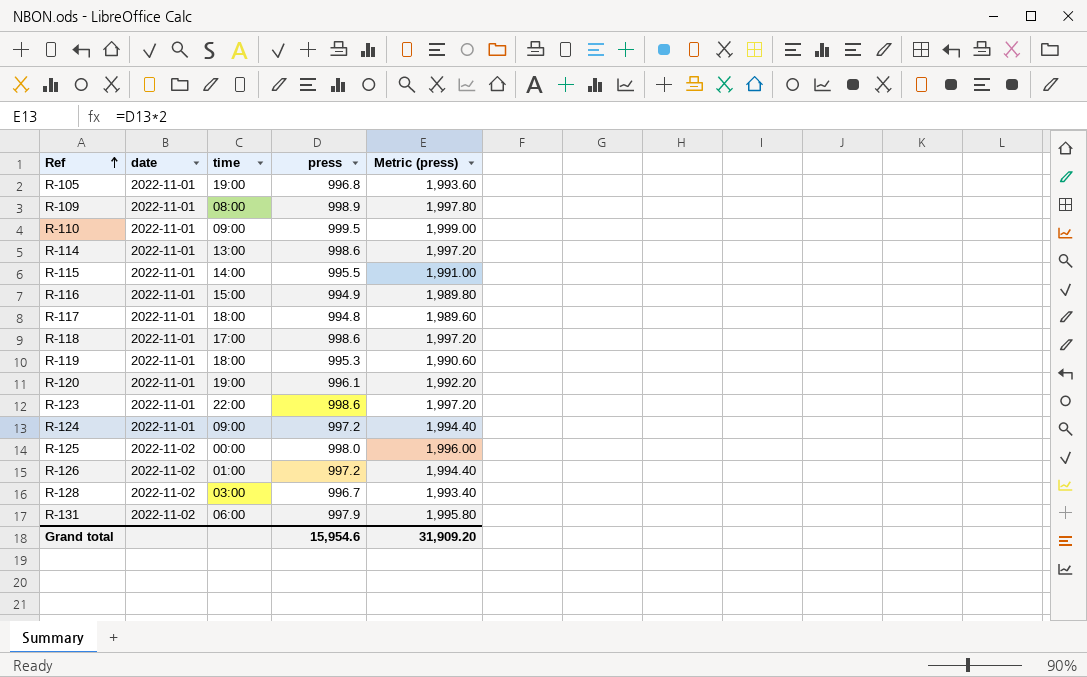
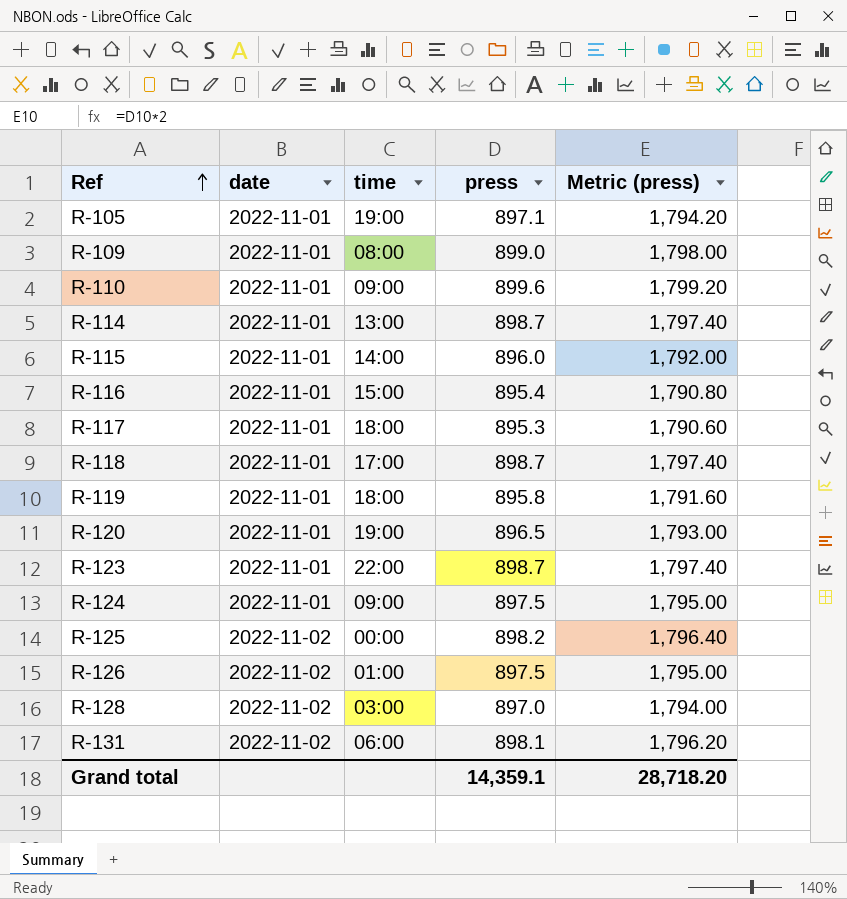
R-105 | press: 996.8 -> 897.1
R-105 | Metric (press): 1,993.60 -> 1,794.20
R-109 | press: 998.9 -> 899.0
R-109 | Metric (press): 1,997.80 -> 1,798.00
R-110 | press: 999.5 -> 899.6
R-110 | Metric (press): 1,999.00 -> 1,799.20
R-114 | press: 998.6 -> 898.7
R-114 | Metric (press): 1,997.20 -> 1,797.40
R-115 | press: 995.5 -> 896.0
R-115 | Metric (press): 1,991.00 -> 1,792.00
R-116 | press: 994.9 -> 895.4
R-116 | Metric (press): 1,989.80 -> 1,790.80
R-117 | press: 994.8 -> 895.3
R-117 | Metric (press): 1,989.60 -> 1,790.60
R-118 | press: 998.6 -> 898.7
R-118 | Metric (press): 1,997.20 -> 1,797.40
R-119 | press: 995.3 -> 895.8
R-119 | Metric (press): 1,990.60 -> 1,791.60
R-120 | press: 996.1 -> 896.5
R-120 | Metric (press): 1,992.20 -> 1,793.00
R-123 | press: 998.6 -> 898.7
R-123 | Metric (press): 1,997.20 -> 1,797.40
R-124 | press: 997.2 -> 897.5
R-124 | Metric (press): 1,994.40 -> 1,795.00
R-125 | press: 998.0 -> 898.2
R-125 | Metric (press): 1,996.00 -> 1,796.40
R-126 | press: 997.2 -> 897.5
R-126 | Metric (press): 1,994.40 -> 1,795.00
R-128 | press: 996.7 -> 897.0
R-128 | Metric (press): 1,993.40 -> 1,794.00
R-131 | press: 997.9 -> 898.1
R-131 | Metric (press): 1,995.80 -> 1,796.20
Grand total | press: 15,954.6 -> 14,359.1
Grand total | Metric (press): 31,909.20 -> 28,718.20

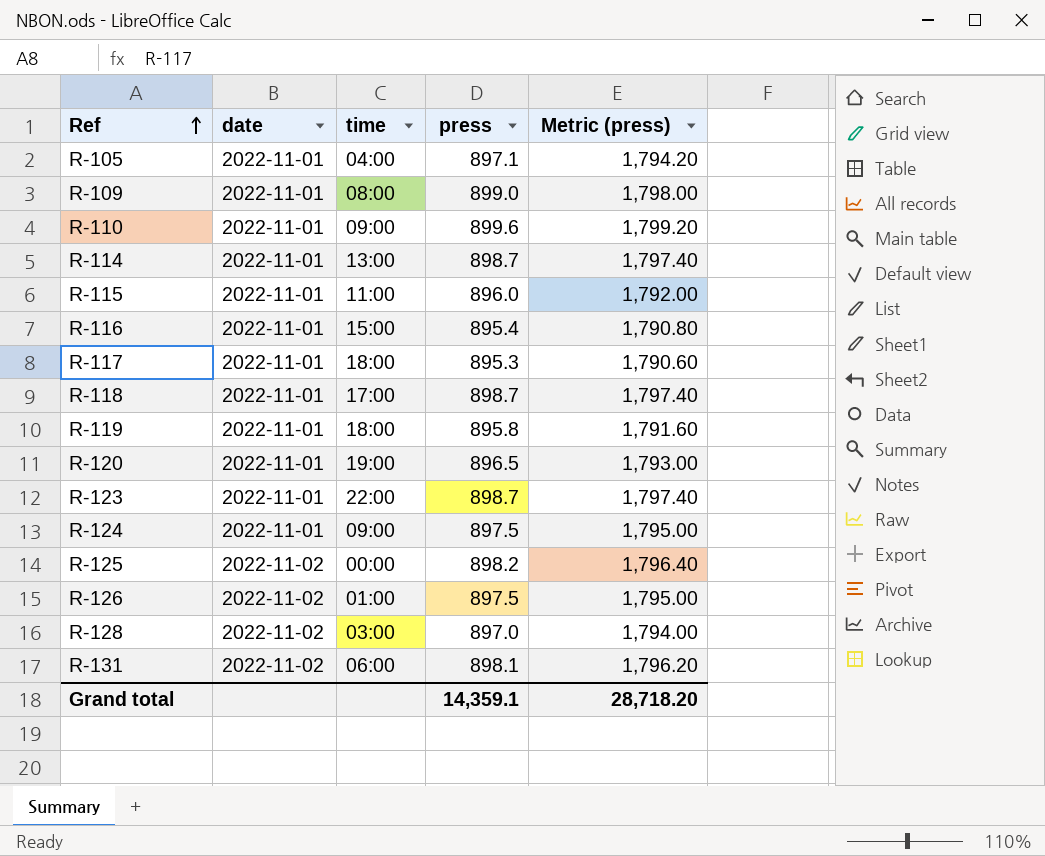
R-105 | time: 19:00 -> 04:00
R-115 | time: 14:00 -> 11:00

